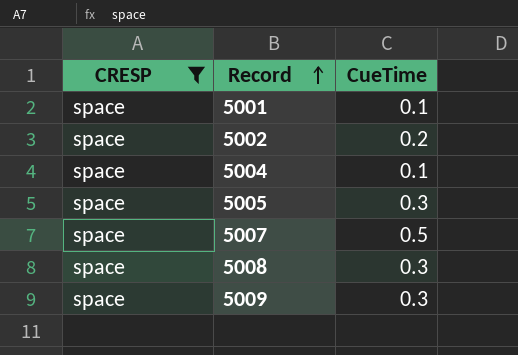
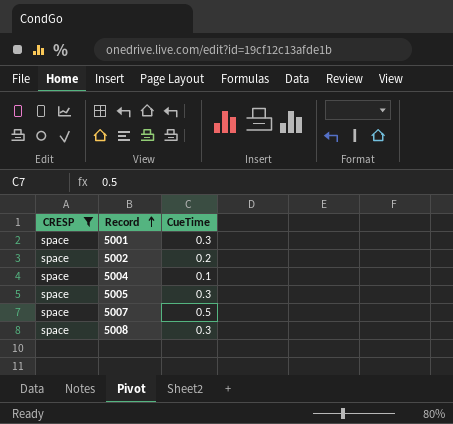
row 5009: space | 0.3 -> none
5001 | CueTime: 0.1 -> 0.3

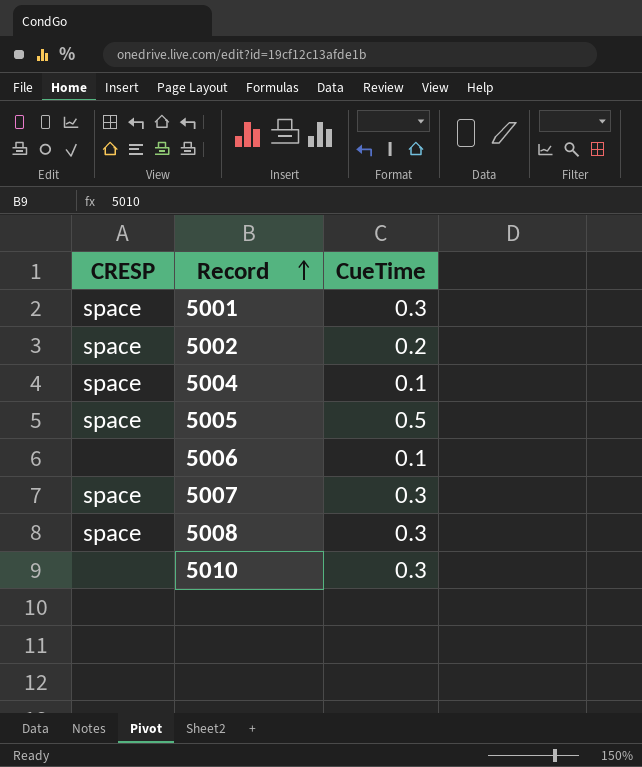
filter: CRESP = space -> none
5005 | CueTime: 0.3 -> 0.5
5007 | CueTime: 0.5 -> 0.3

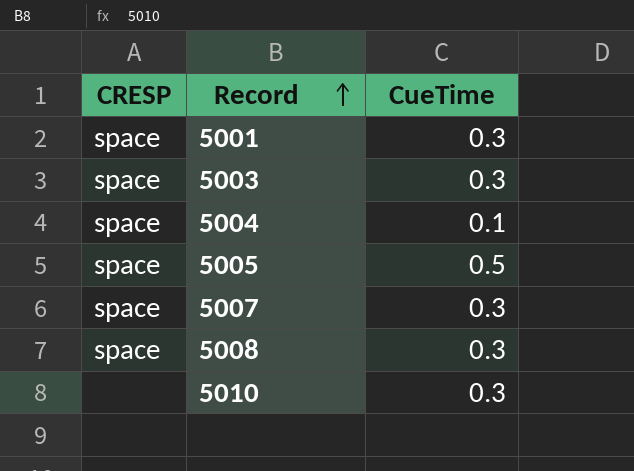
row 5002: space | 0.2 -> none
row 5006: none | 0.1 -> none
row 5003: none -> space | 0.3

